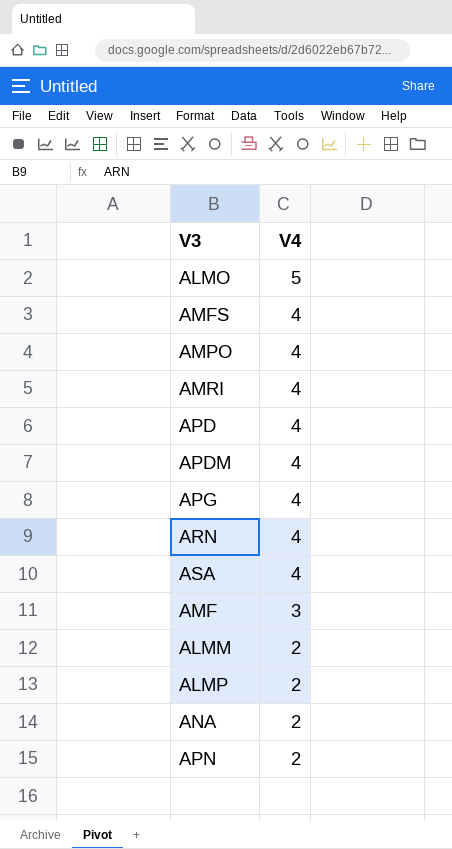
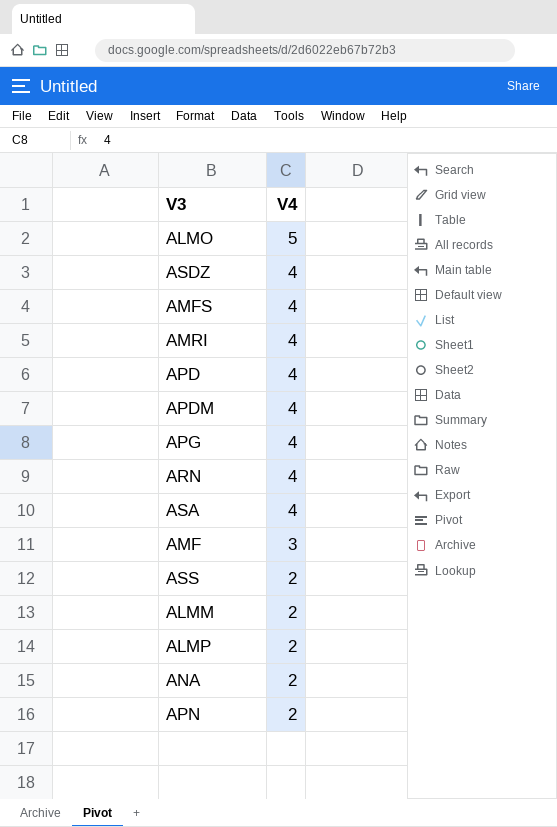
row AMPO: 4 -> none
row ASDZ: none -> 4
row ASS: none -> 2

